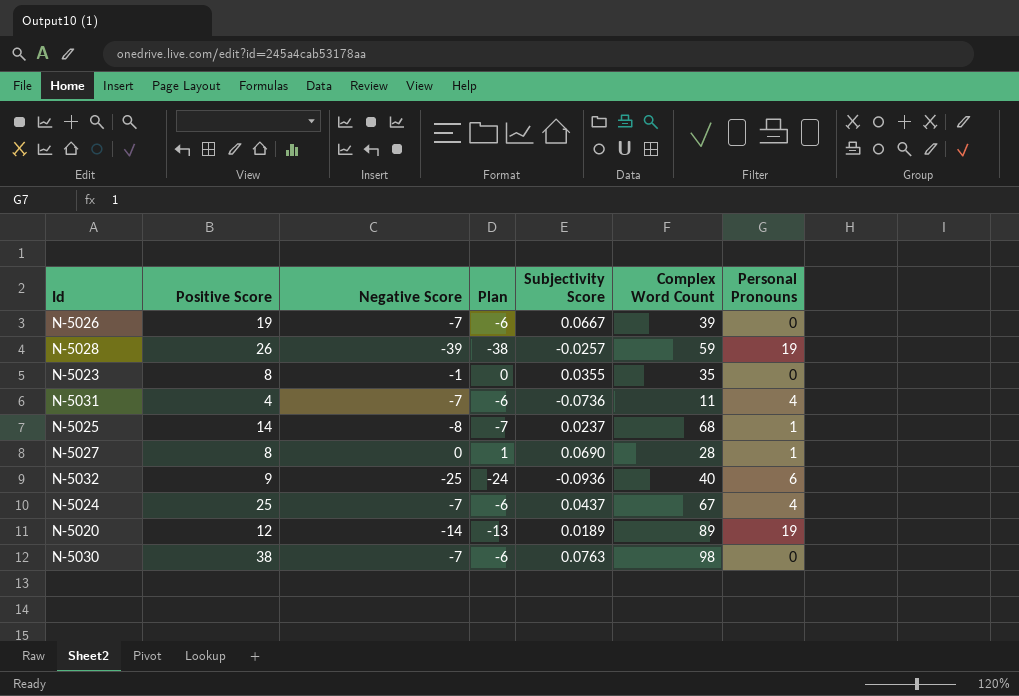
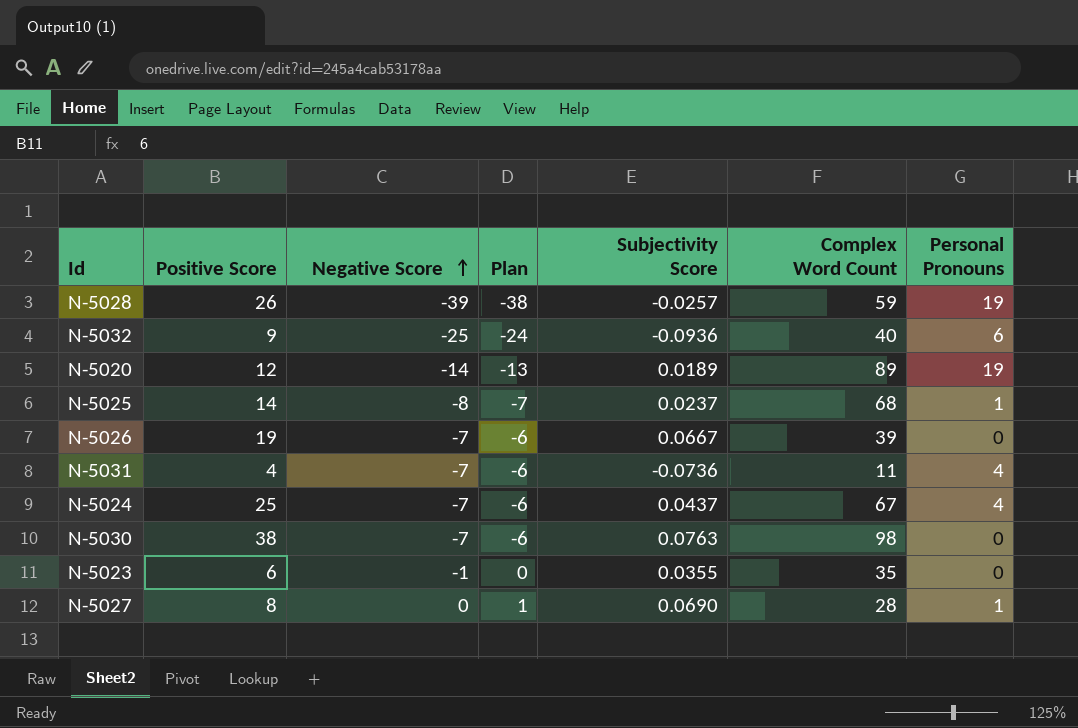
row order: none -> Negative Score ascending
N-5023 | Positive Score: 8 -> 6

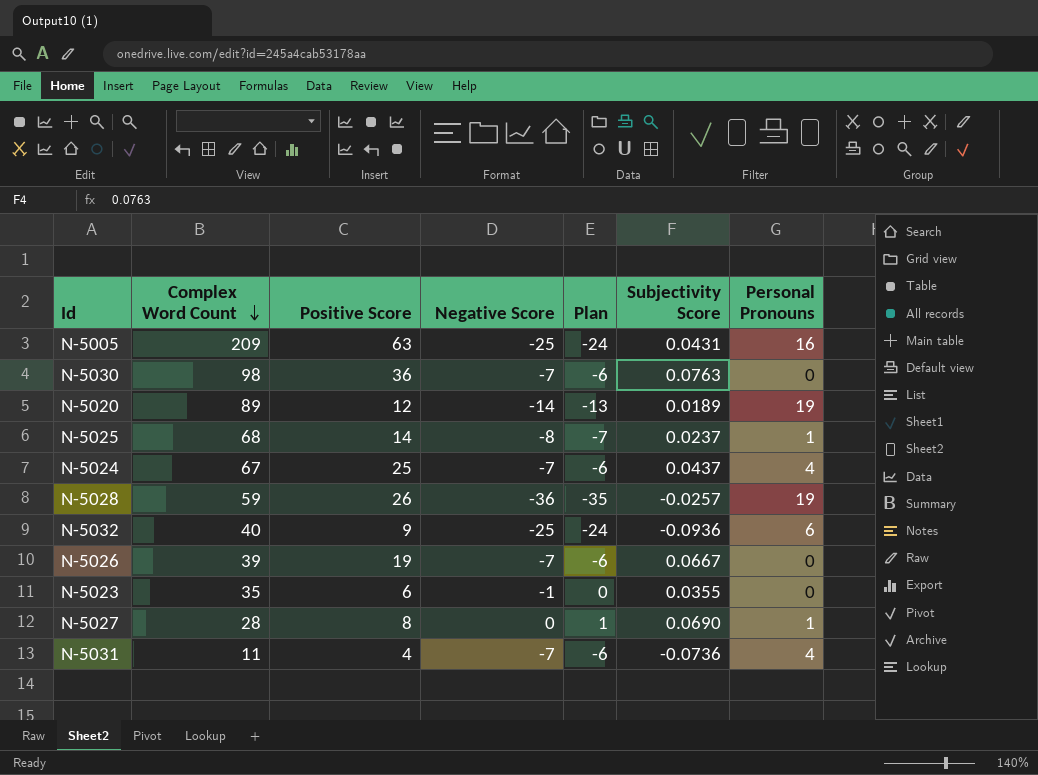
row order: Negative Score ascending -> Complex Word Count descending
column Complex Word Count | position: 6 -> 2
row N-5005: none -> 209 | 63 | -25 | -24 | 0.0431 | 16
N-5030 | Positive Score: 38 -> 36
N-5028 | Negative Score: -39 -> -36
N-5028 | Plan: -38 -> -35

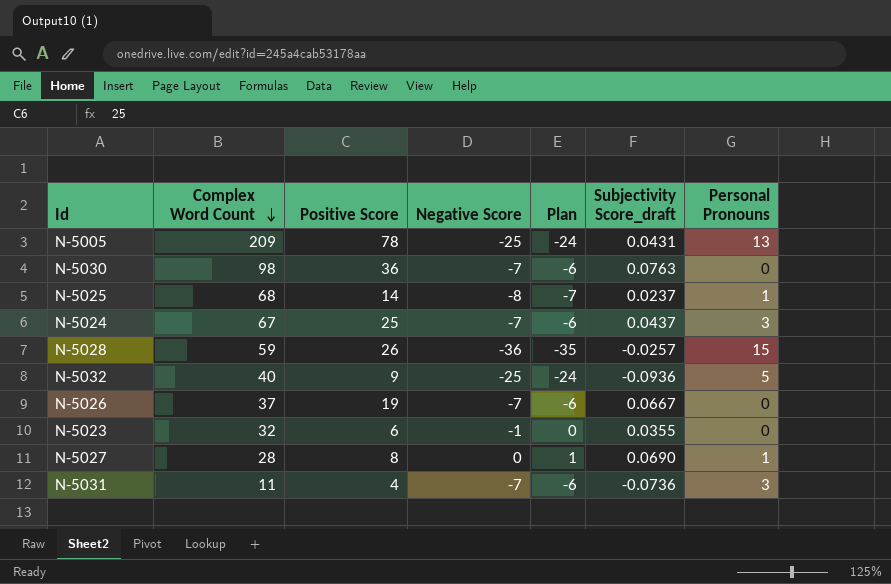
column name: Subjectivity Score -> Subjectivity Score_draft
row N-5020: 89 | 12 | -14 | -13 | 0.0189 | 19 -> none
N-5005 | Positive Score: 63 -> 78
N-5005 | Personal Pronouns: 16 -> 13
N-5024 | Personal Pronouns: 4 -> 3
N-5028 | Personal Pronouns: 19 -> 15
N-5032 | Personal Pronouns: 6 -> 5
N-5026 | Complex Word Count: 39 -> 37
N-5023 | Complex Word Count: 35 -> 32
N-5031 | Personal Pronouns: 4 -> 3

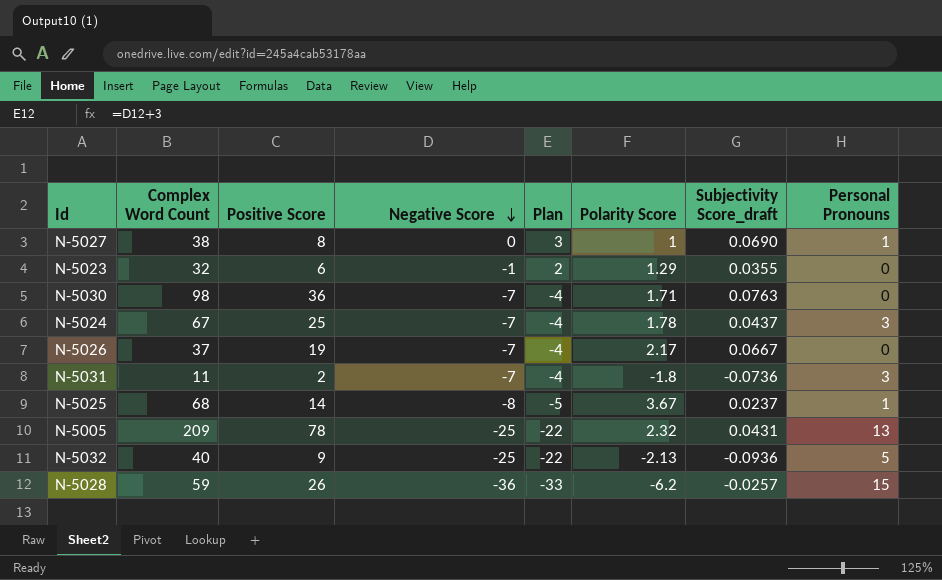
row order: Complex Word Count descending -> Negative Score descending
column Plan | formula: [Negative Score] + 1 -> [Negative Score] + 3
column Polarity Score | position: none -> 6
N-5027 | Complex Word Count: 28 -> 38
N-5031 | Positive Score: 4 -> 2

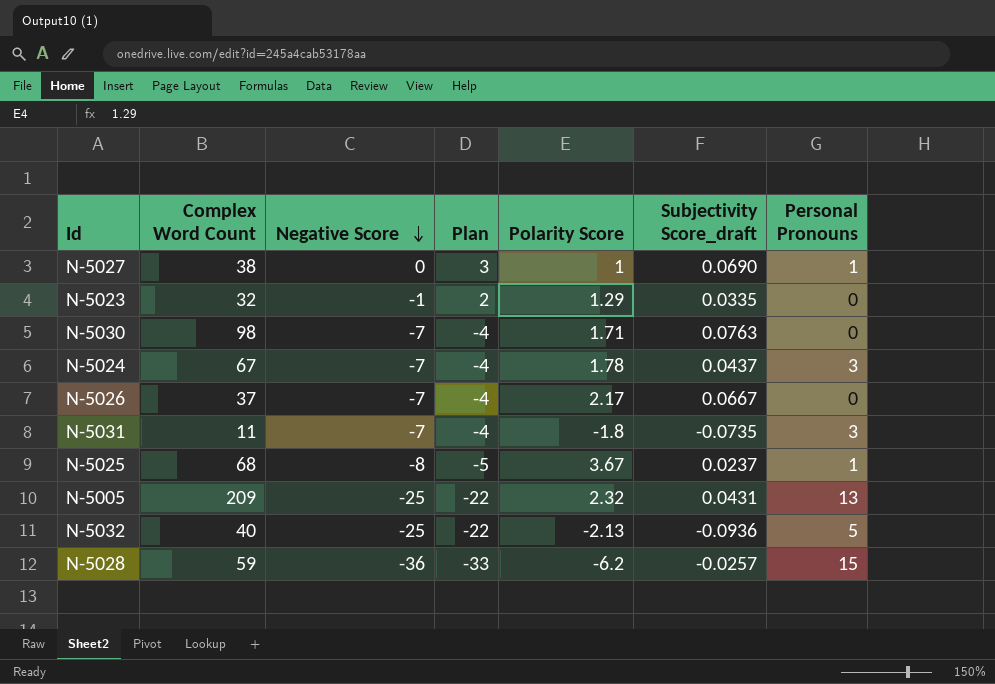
column Positive Score | position: 3 -> none
N-5023 | Subjectivity Score_draft: 0.0355 -> 0.0335
N-5031 | Subjectivity Score_draft: -0.0736 -> -0.0735

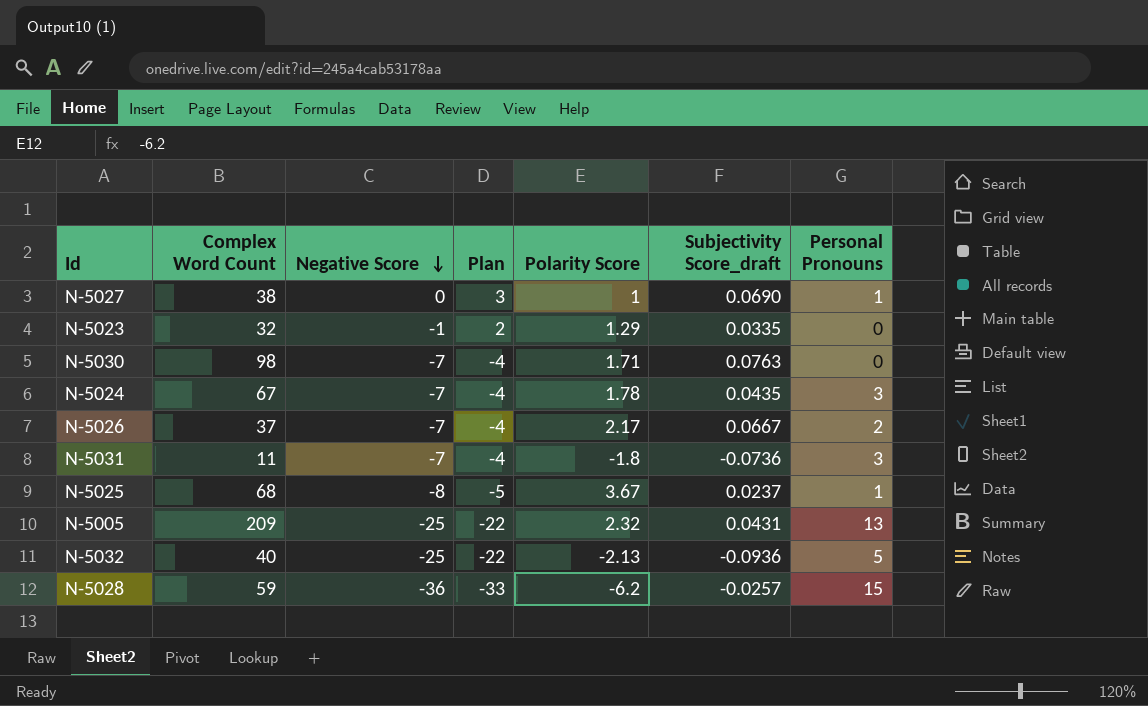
N-5024 | Subjectivity Score_draft: 0.0437 -> 0.0435
N-5026 | Personal Pronouns: 0 -> 2
N-5031 | Subjectivity Score_draft: -0.0735 -> -0.0736

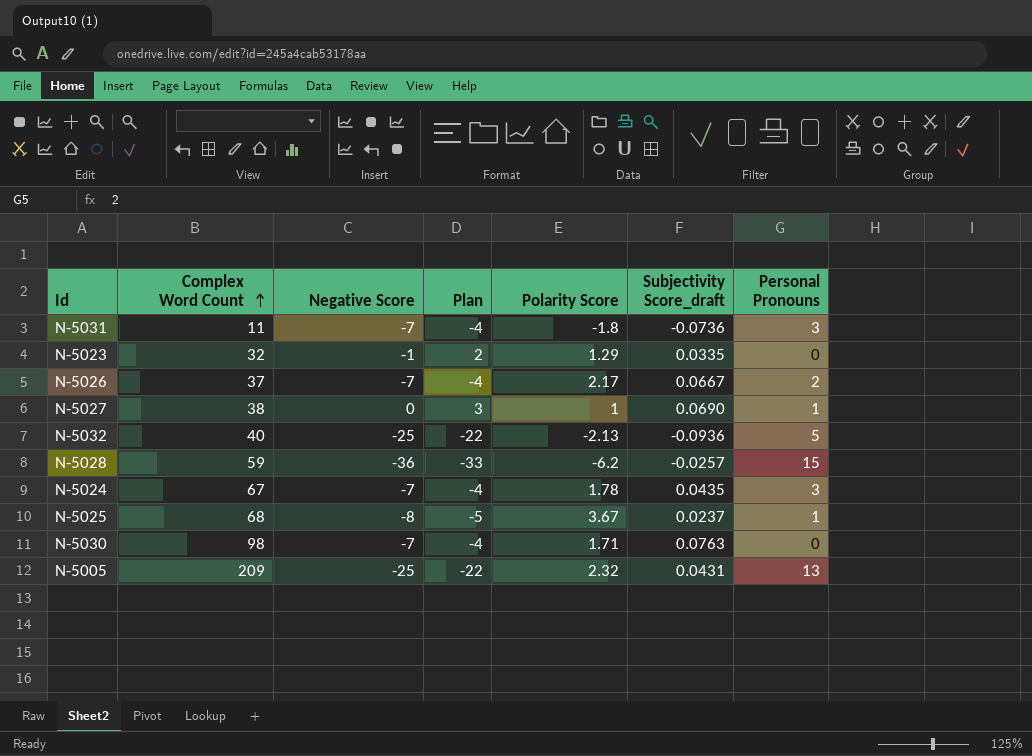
row order: Negative Score descending -> Complex Word Count ascending

